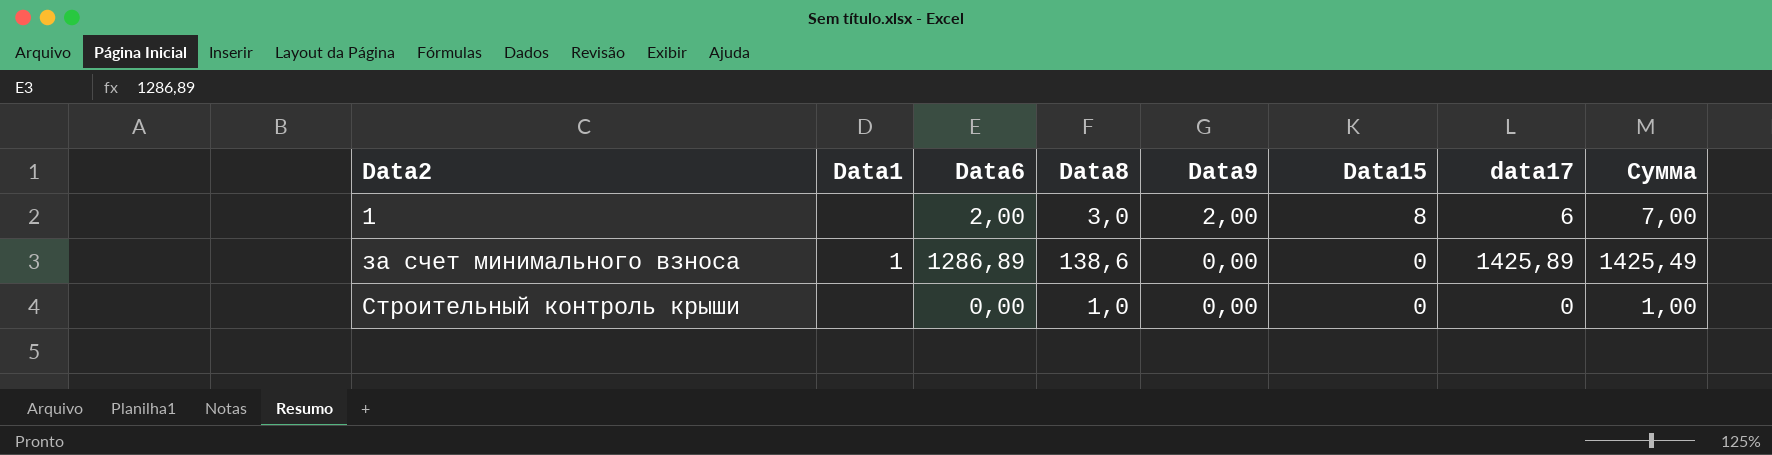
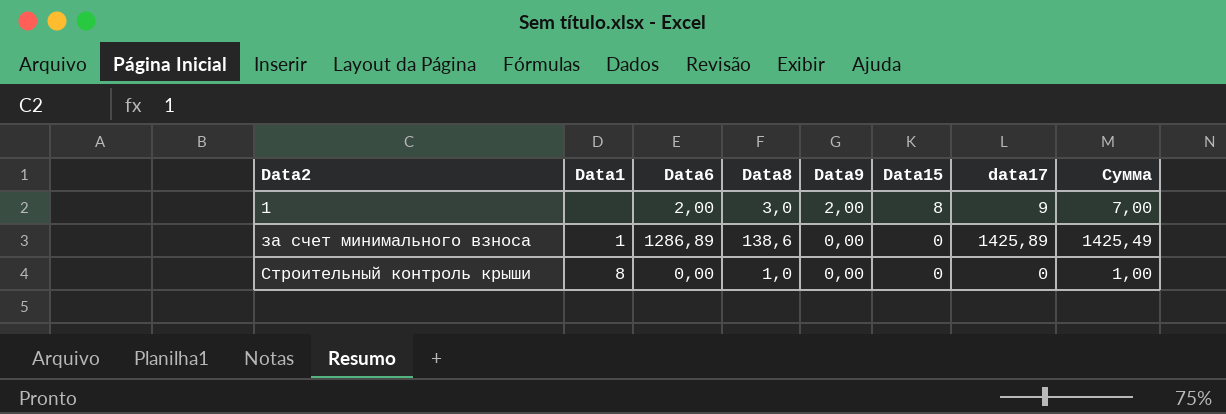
1 | data17: 6 -> 9
Строительный контроль крыши | Data1: none -> 8

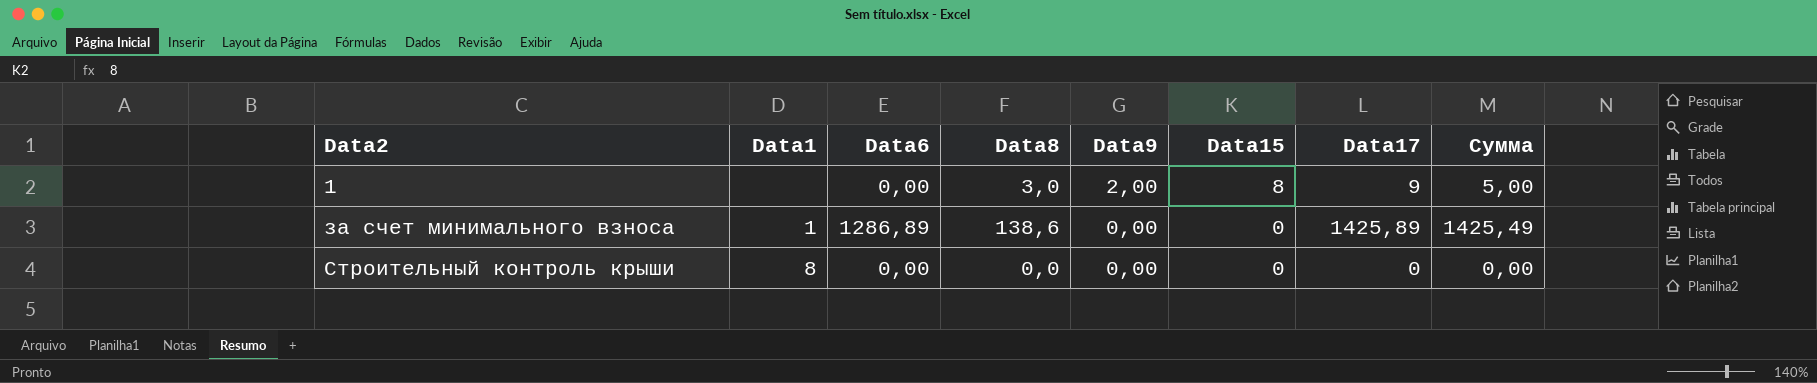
column name: data17 -> Data17
1 | Data6: 2,00 -> 0,00
1 | Сумма: 7,00 -> 5,00
Строительный контроль крыши | Data8: 1,0 -> 0,0
Строительный контроль крыши | Сумма: 1,00 -> 0,00

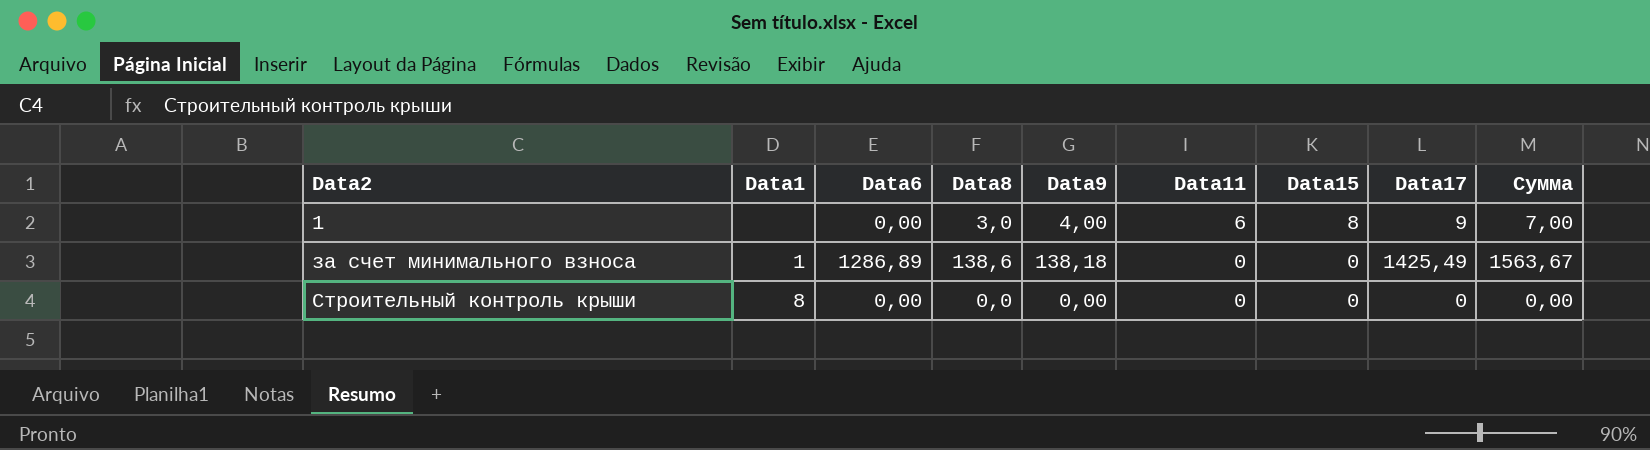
column Data11 | position: none -> 6
1 | Data9: 2,00 -> 4,00
1 | Сумма: 5,00 -> 7,00
за счет минимального взноса | Data9: 0,00 -> 138,18
за счет минимального взноса | Data17: 1425,89 -> 1425,49
за счет минимального взноса | Сумма: 1425,49 -> 1563,67

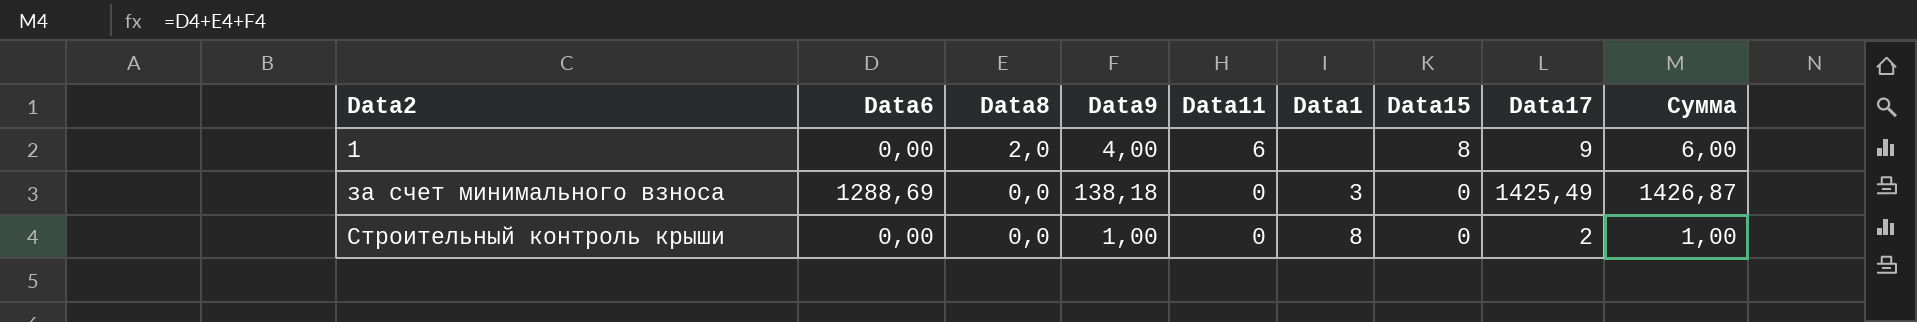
column Data1 | position: 2 -> 6
1 | Data8: 3,0 -> 2,0
1 | Сумма: 7,00 -> 6,00
за счет минимального взноса | Data6: 1286,89 -> 1288,69
за счет минимального взноса | Data8: 138,6 -> 0,0
за счет минимального взноса | Data1: 1 -> 3
за счет минимального взноса | Сумма: 1563,67 -> 1426,87
Строительный контроль крыши | Data9: 0,00 -> 1,00
Строительный контроль крыши | Data17: 0 -> 2
Строительный контроль крыши | Сумма: 0,00 -> 1,00

